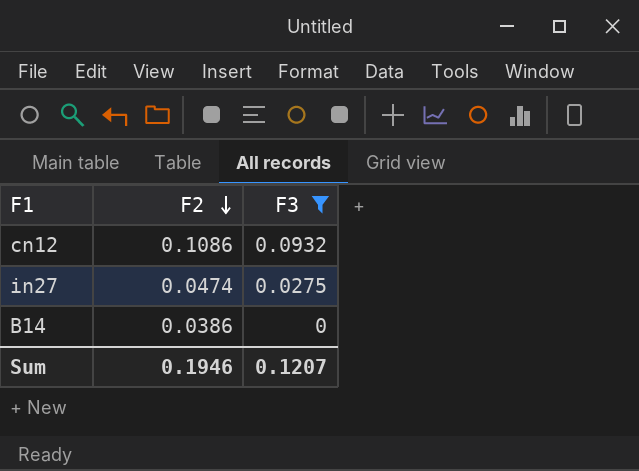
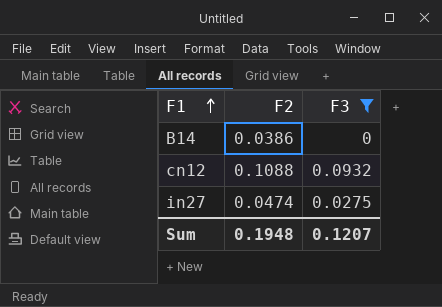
row order: F2 descending -> F1 ascending
cn12 | F2: 0.1086 -> 0.1088
Sum | F2: 0.1946 -> 0.1948

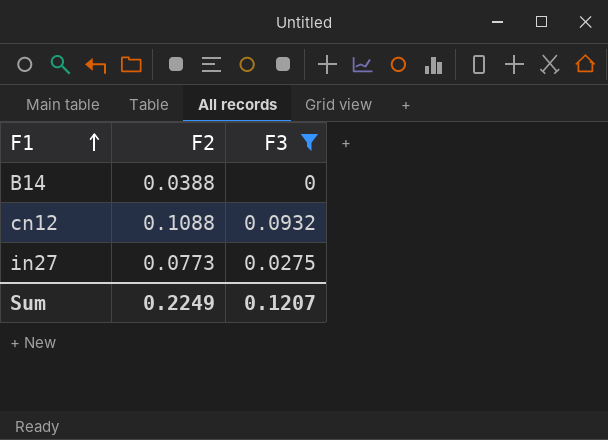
B14 | F2: 0.0386 -> 0.0388
in27 | F2: 0.0474 -> 0.0773
Sum | F2: 0.1948 -> 0.2249

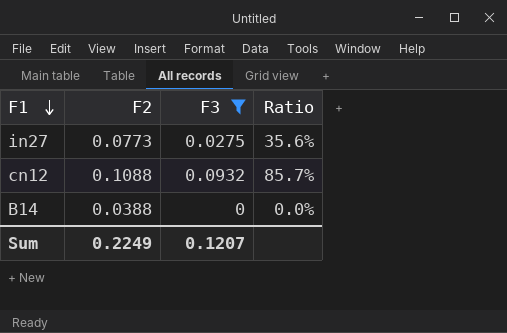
row order: F1 ascending -> F1 descending
column Ratio | formula: none -> [F3] / [F2]

